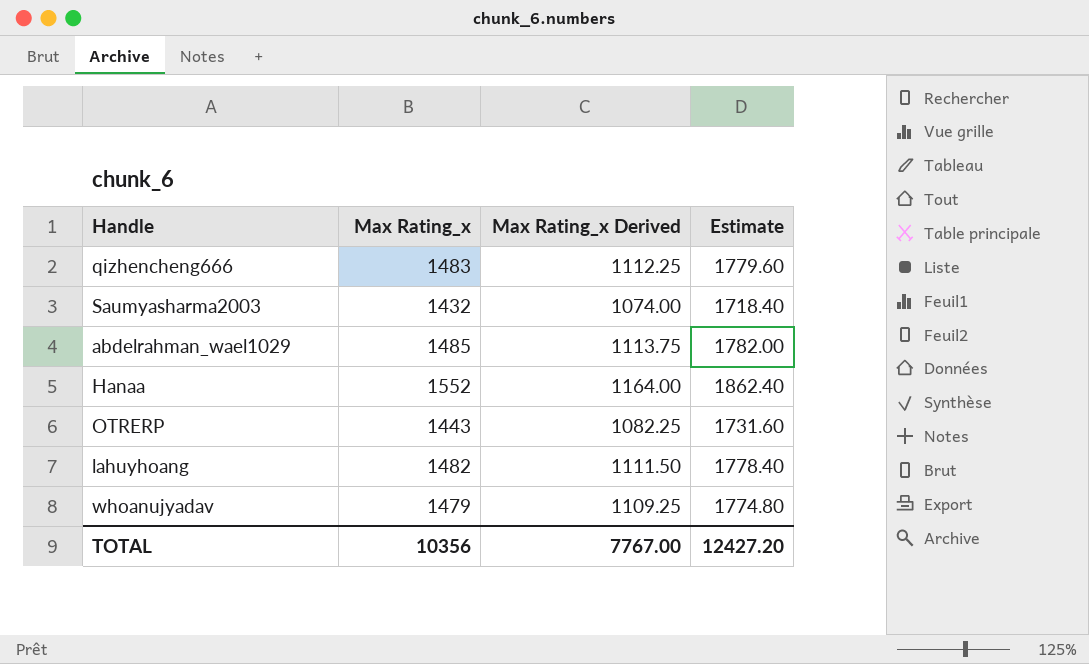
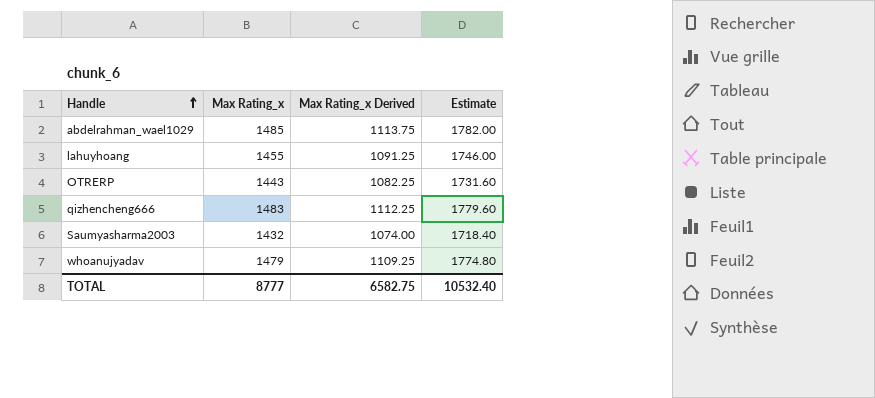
row order: none -> Handle ascending
row Hanaa: 1552 | 1164.00 | 1862.40 -> none
lahuyhoang | Max Rating_x: 1482 -> 1455
lahuyhoang | Max Rating_x Derived: 1111.50 -> 1091.25
lahuyhoang | Estimate: 1778.40 -> 1746.00
TOTAL | Max Rating_x: 10356 -> 8777
TOTAL | Max Rating_x Derived: 7767.00 -> 6582.75
TOTAL | Estimate: 12427.20 -> 10532.40

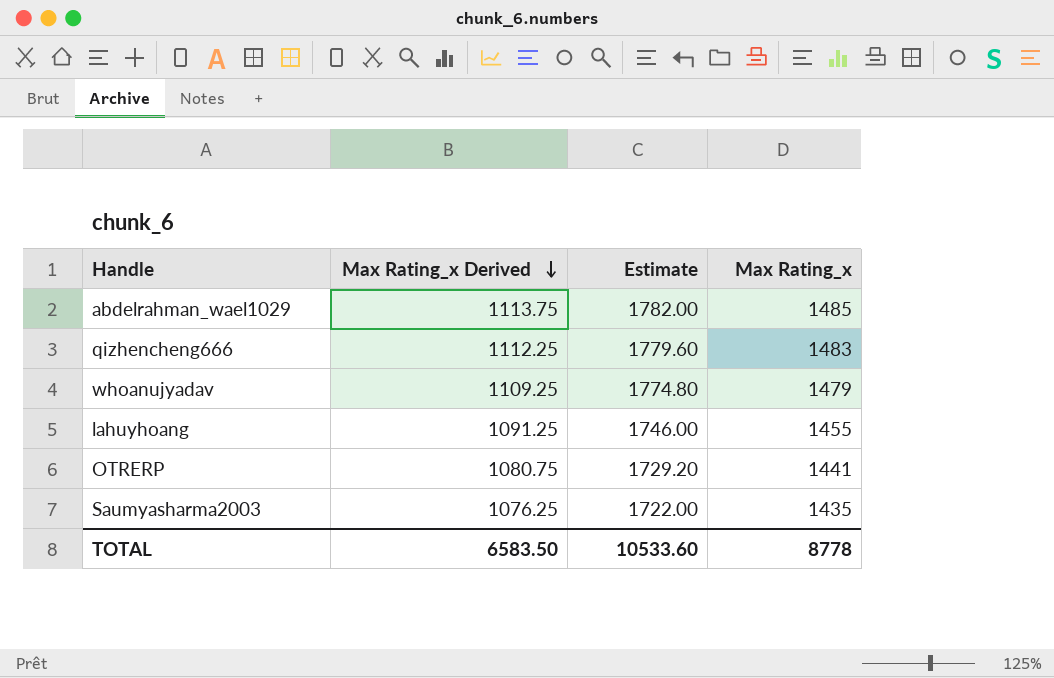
row order: Handle ascending -> Max Rating_x Derived descending
column Max Rating_x | position: 2 -> 4
OTRERP | Max Rating_x Derived: 1082.25 -> 1080.75
OTRERP | Estimate: 1731.60 -> 1729.20
OTRERP | Max Rating_x: 1443 -> 1441
Saumyasharma2003 | Max Rating_x Derived: 1074.00 -> 1076.25
Saumyasharma2003 | Estimate: 1718.40 -> 1722.00
Saumyasharma2003 | Max Rating_x: 1432 -> 1435
TOTAL | Max Rating_x Derived: 6582.75 -> 6583.50
TOTAL | Estimate: 10532.40 -> 10533.60
TOTAL | Max Rating_x: 8777 -> 8778

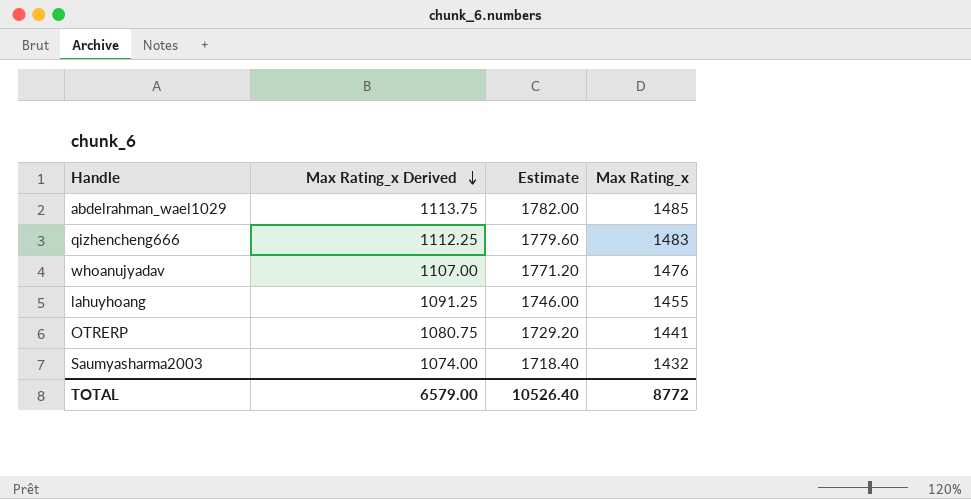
whoanujyadav | Max Rating_x Derived: 1109.25 -> 1107.00
whoanujyadav | Estimate: 1774.80 -> 1771.20
whoanujyadav | Max Rating_x: 1479 -> 1476
Saumyasharma2003 | Max Rating_x Derived: 1076.25 -> 1074.00
Saumyasharma2003 | Estimate: 1722.00 -> 1718.40
Saumyasharma2003 | Max Rating_x: 1435 -> 1432
TOTAL | Max Rating_x Derived: 6583.50 -> 6579.00
TOTAL | Estimate: 10533.60 -> 10526.40
TOTAL | Max Rating_x: 8778 -> 8772

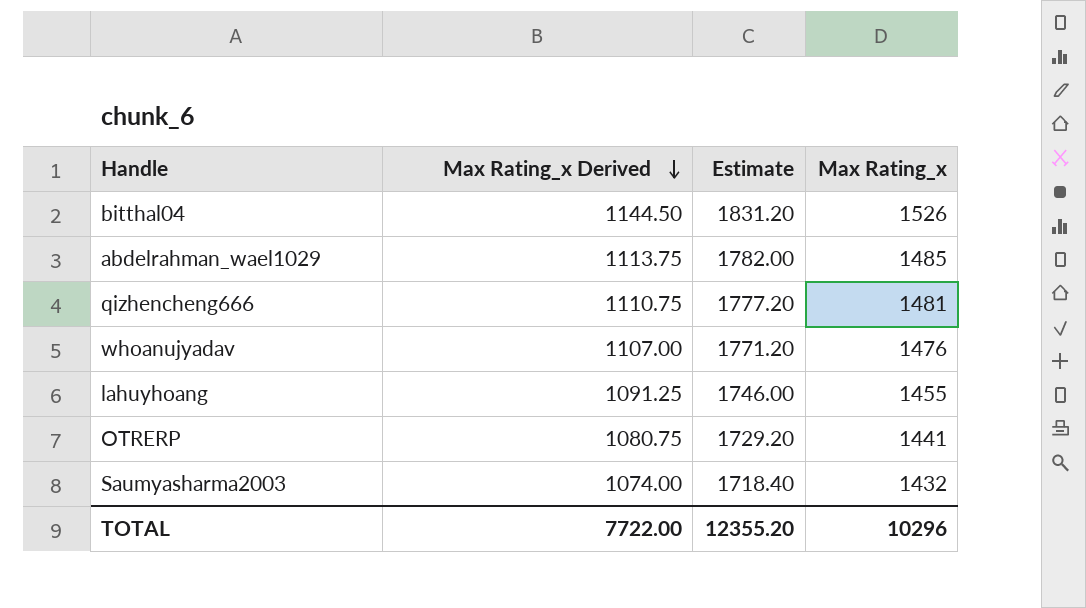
row bitthal04: none -> 1144.50 | 1831.20 | 1526
qizhencheng666 | Max Rating_x Derived: 1112.25 -> 1110.75
qizhencheng666 | Estimate: 1779.60 -> 1777.20
qizhencheng666 | Max Rating_x: 1483 -> 1481
TOTAL | Max Rating_x Derived: 6579.00 -> 7722.00
TOTAL | Estimate: 10526.40 -> 12355.20
TOTAL | Max Rating_x: 8772 -> 10296

